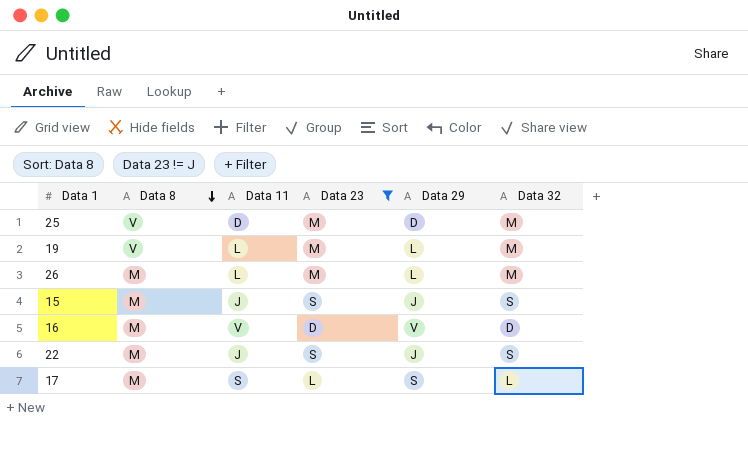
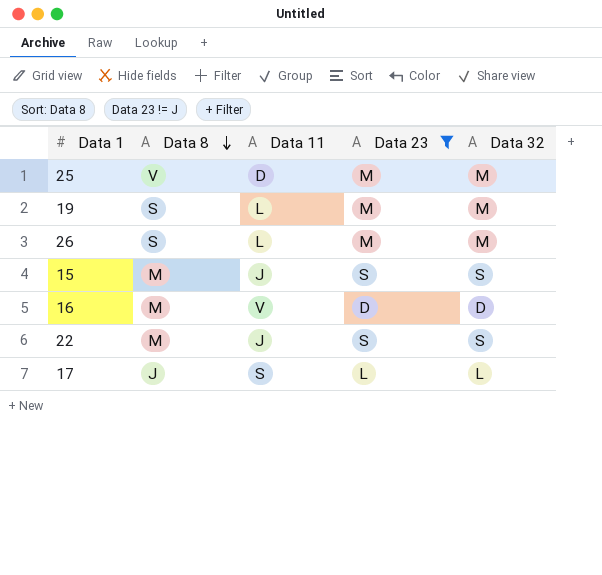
column Data 29 | position: 5 -> none
19 | Data 8: V -> S
26 | Data 8: M -> S
17 | Data 8: M -> J

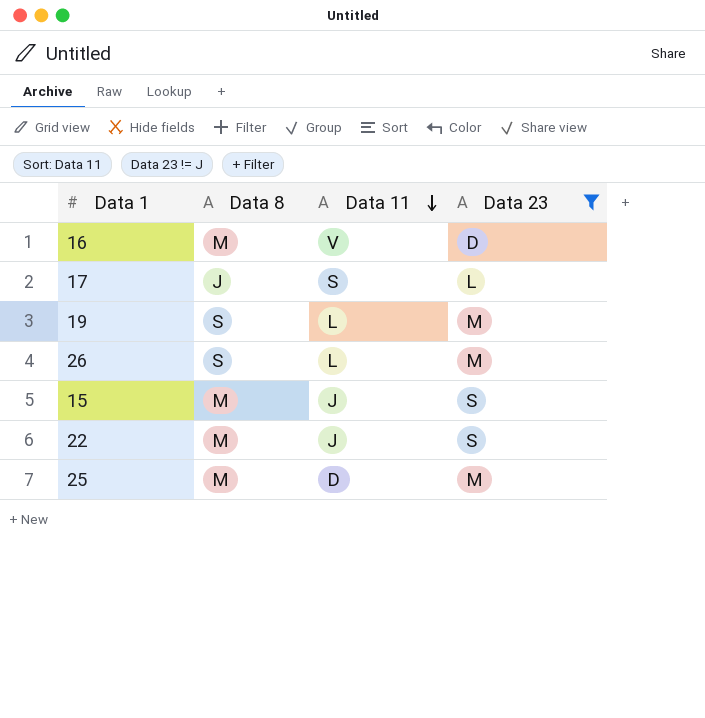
row order: Data 8 descending -> Data 11 descending
column Data 32 | position: 5 -> none
25 | Data 8: V -> M

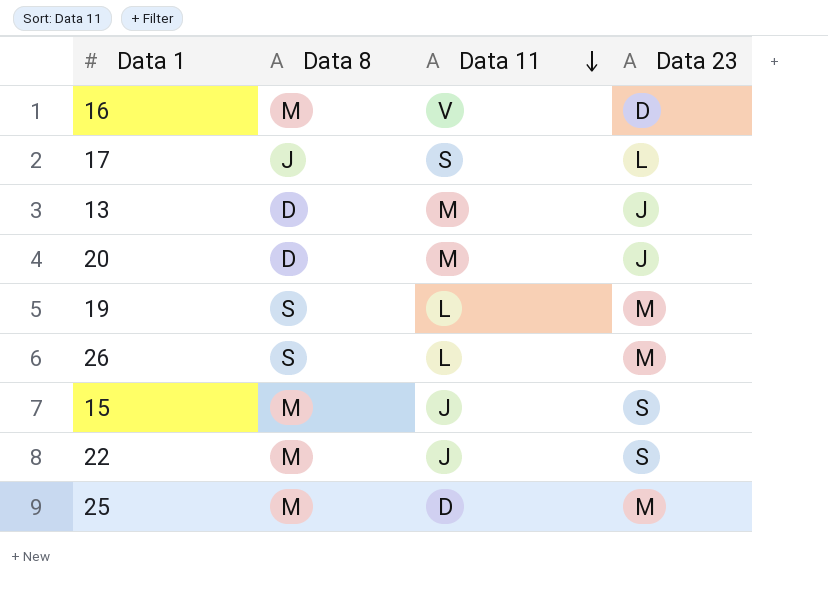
filter: Data 23 != J -> none

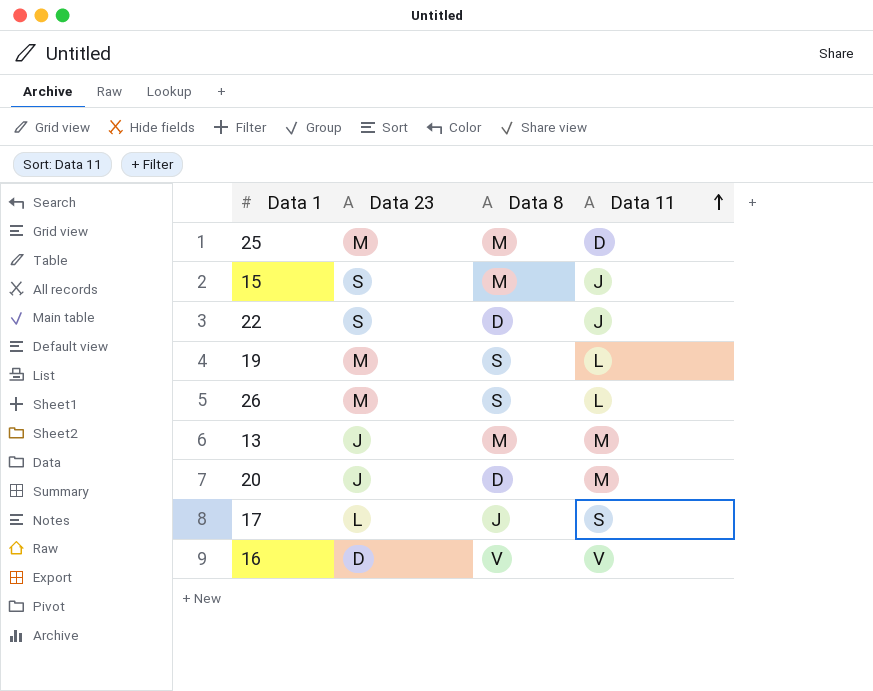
row order: Data 11 descending -> Data 11 ascending
column Data 23 | position: 4 -> 2
22 | Data 8: M -> D
13 | Data 8: D -> M
16 | Data 8: M -> V

